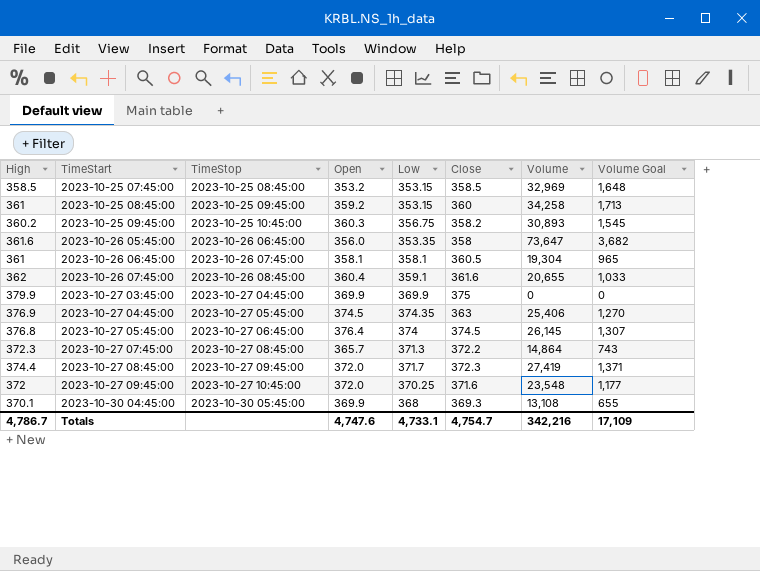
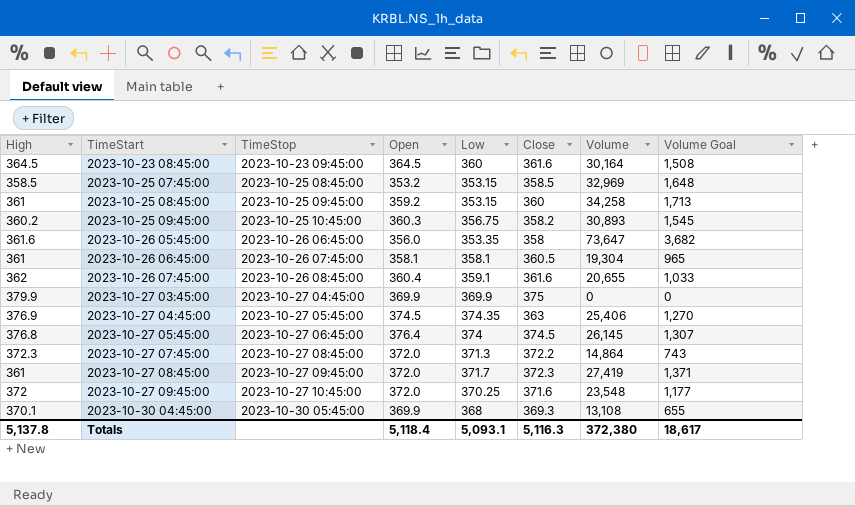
row 2023-10-23 08:45:00: none -> 364.5 | 2023-10-23 09:45:00 | 364.5 | 360 | 361.6 | 30,164 | 1,508
2023-10-27 07:45:00 | Open: 365.7 -> 372.0
2023-10-27 08:45:00 | High: 374.4 -> 361
Totals | High: 4,786.7 -> 5,137.8
Totals | Open: 4,747.6 -> 5,118.4
Totals | Low: 4,733.1 -> 5,093.1
Totals | Close: 4,754.7 -> 5,116.3
Totals | Volume: 342,216 -> 372,380
Totals | Volume Goal: 17,109 -> 18,617

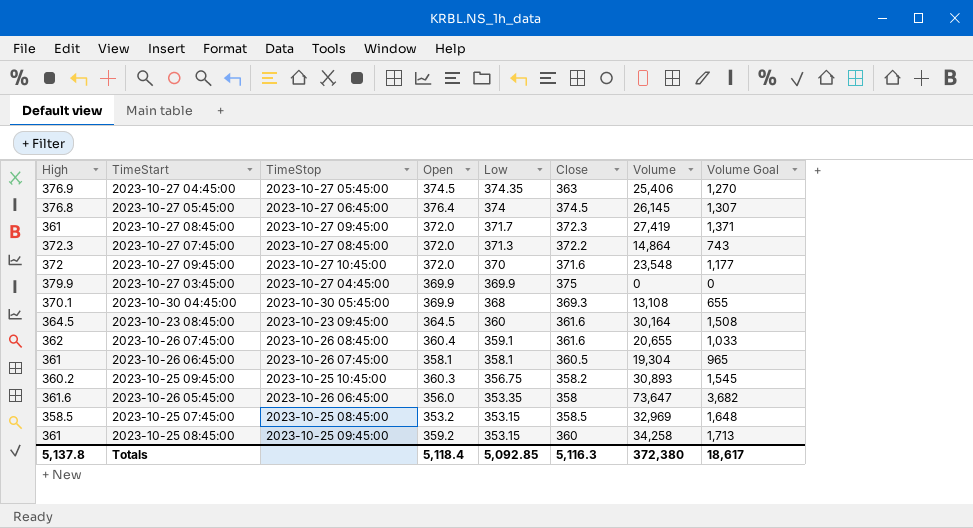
row order: TimeStart ascending -> Low descending
2023-10-27 09:45:00 | Low: 370.25 -> 370
Totals | Low: 5,093.1 -> 5,092.85

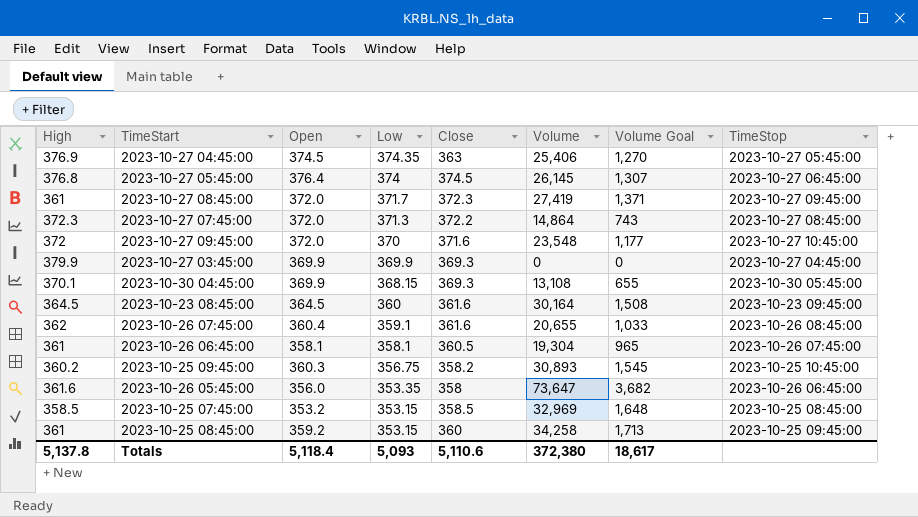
column TimeStop | position: 3 -> 8
2023-10-27 03:45:00 | Close: 375 -> 369.3
2023-10-30 04:45:00 | Low: 368 -> 368.15
Totals | Low: 5,092.85 -> 5,093
Totals | Close: 5,116.3 -> 5,110.6

